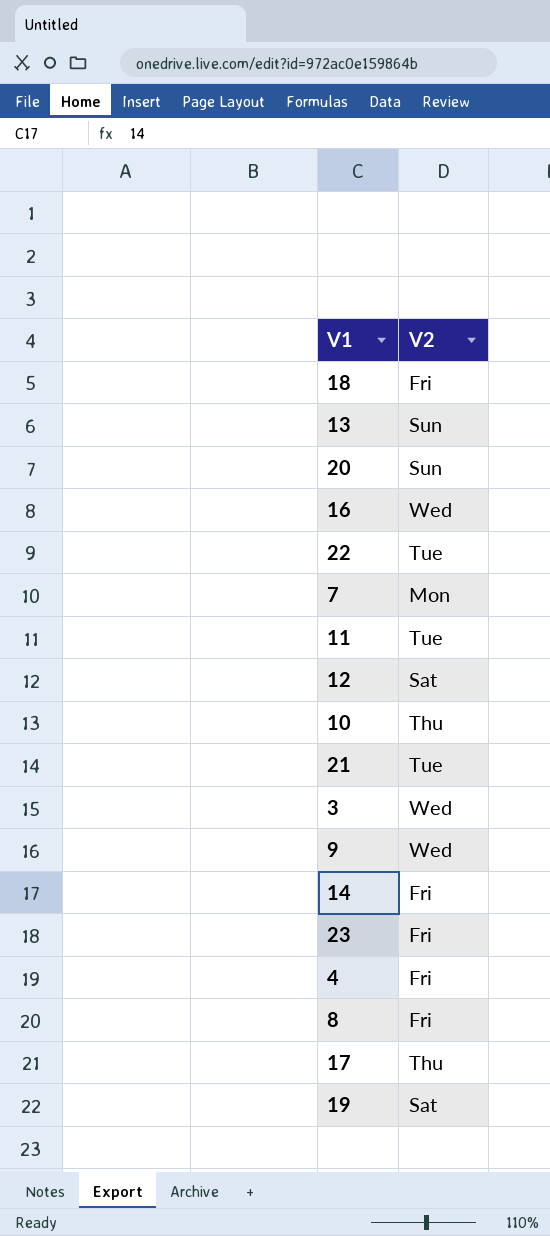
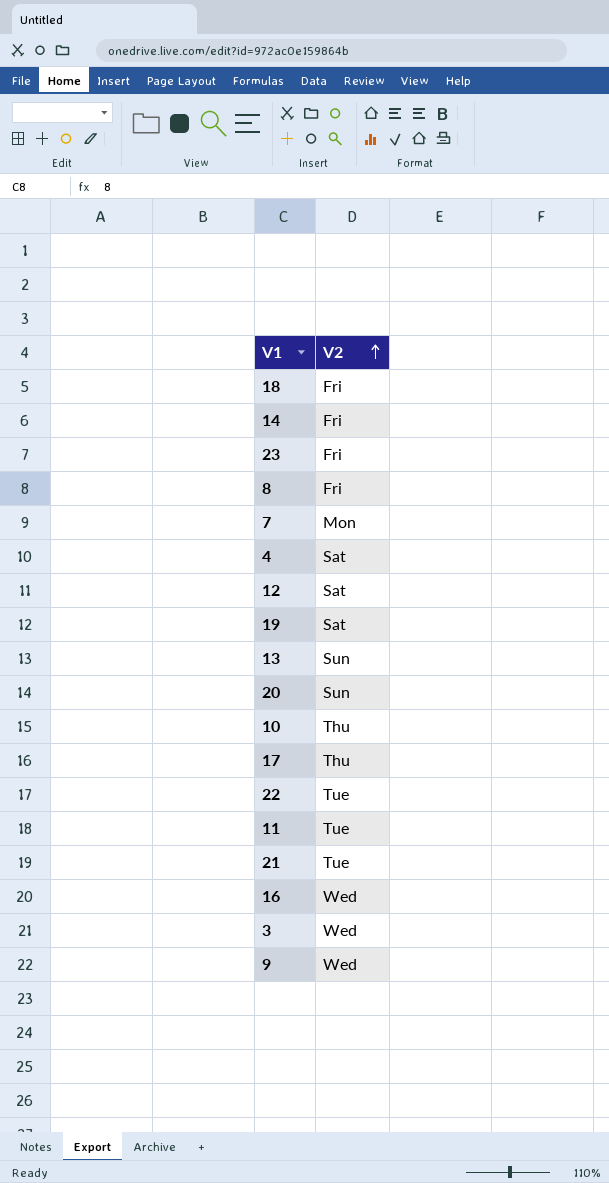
row order: none -> V2 ascending
4 | V2: Fri -> Sat

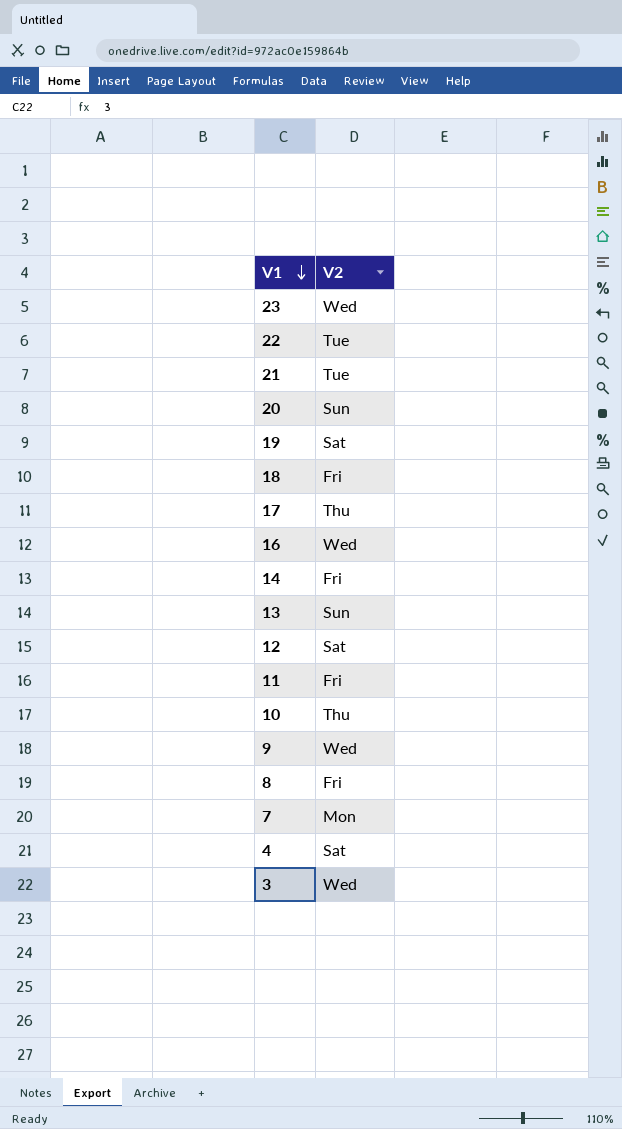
row order: V2 ascending -> V1 descending
23 | V2: Fri -> Wed
11 | V2: Tue -> Fri

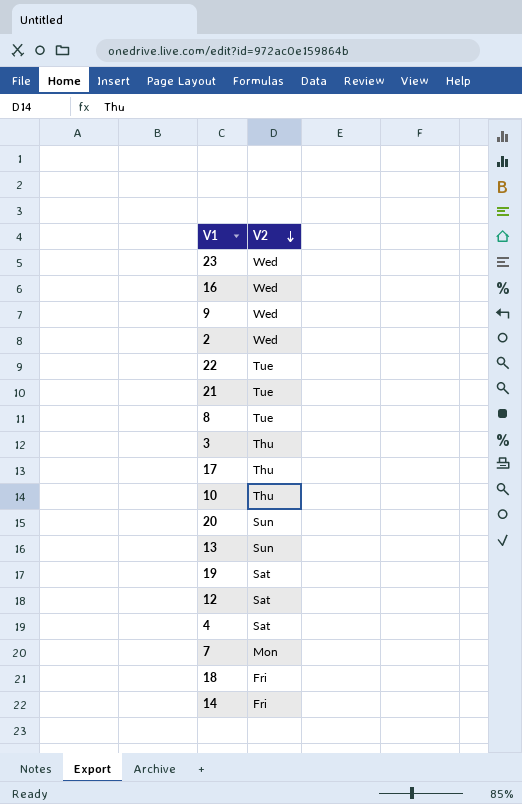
row order: V1 descending -> V2 descending
row 11: Fri -> none
row 2: none -> Wed
8 | V2: Fri -> Tue
3 | V2: Wed -> Thu

